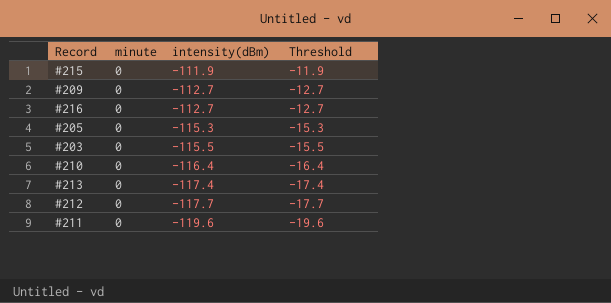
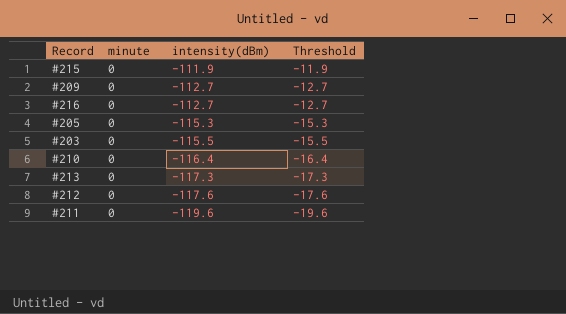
#213 | intensity(dBm): -117.4 -> -117.3
#213 | Threshold: -17.4 -> -17.3
#212 | intensity(dBm): -117.7 -> -117.6
#212 | Threshold: -17.7 -> -17.6

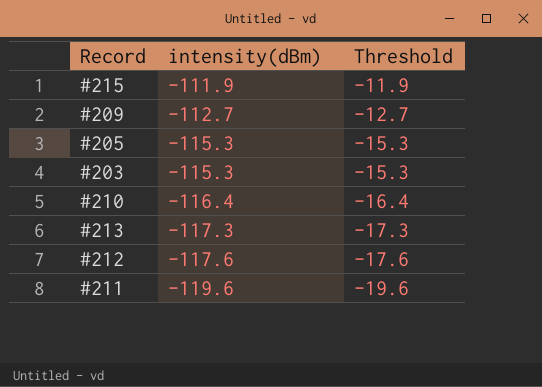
column minute | position: 2 -> none
row #216: 0 | -112.7 | -12.7 -> none
#203 | intensity(dBm): -115.5 -> -115.3
#203 | Threshold: -15.5 -> -15.3

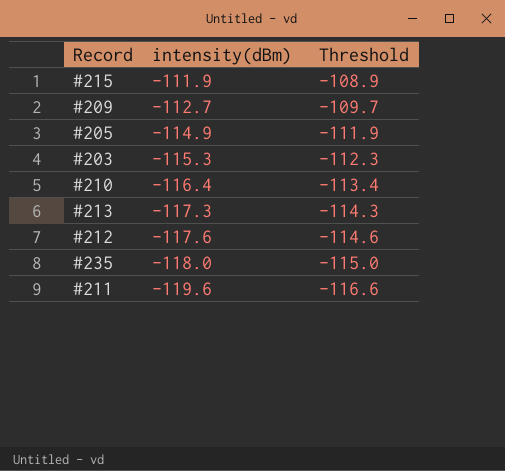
column Threshold | formula: [intensity(dBm)] + 100 -> [intensity(dBm)] + 3
#205 | intensity(dBm): -115.3 -> -114.9
row #235: none -> -118.0 | -115.0

